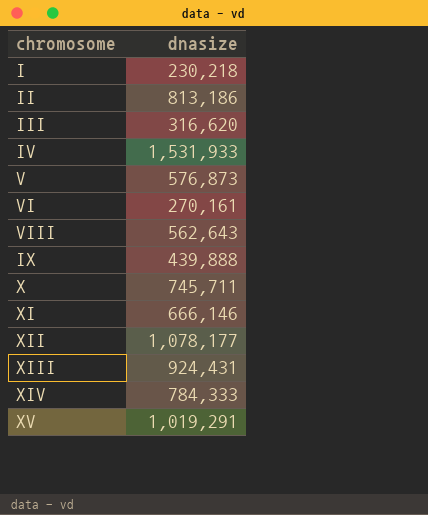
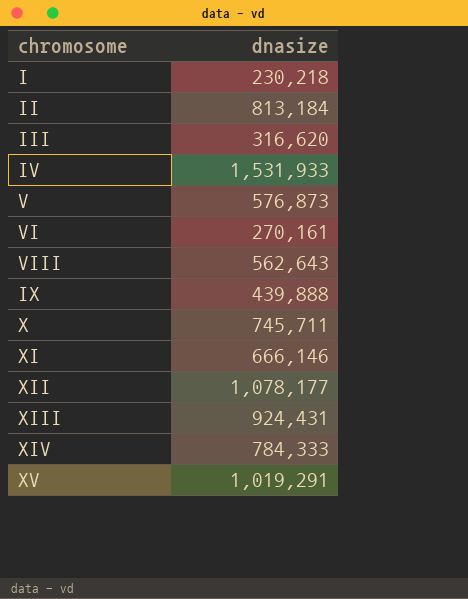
II | dnasize: 813,186 -> 813,184

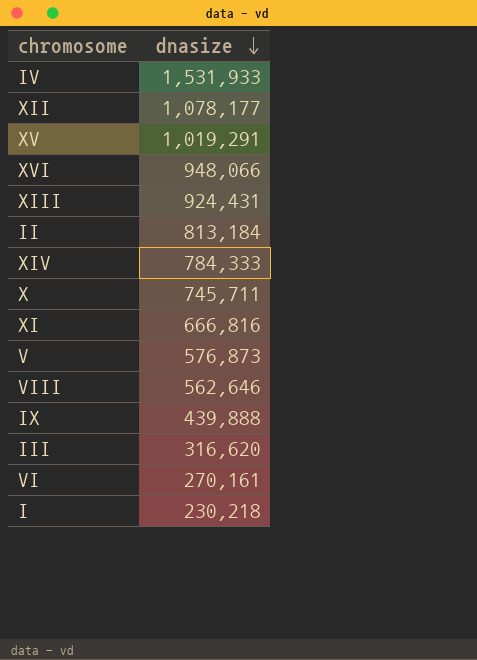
row order: none -> dnasize descending
row XVI: none -> 948,066
XI | dnasize: 666,146 -> 666,816
VIII | dnasize: 562,643 -> 562,646

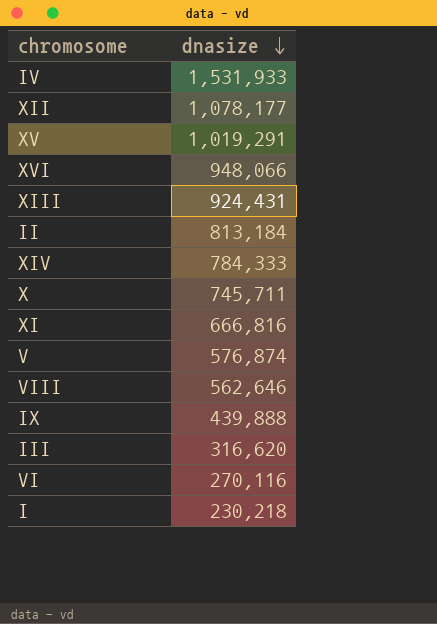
V | dnasize: 576,873 -> 576,874
VI | dnasize: 270,161 -> 270,116

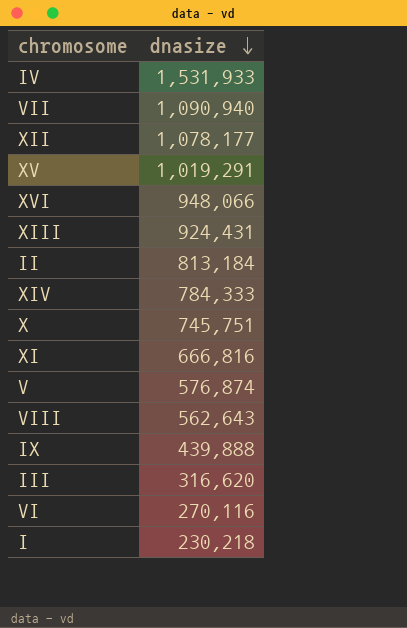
row VII: none -> 1,090,940
X | dnasize: 745,711 -> 745,751
VIII | dnasize: 562,646 -> 562,643

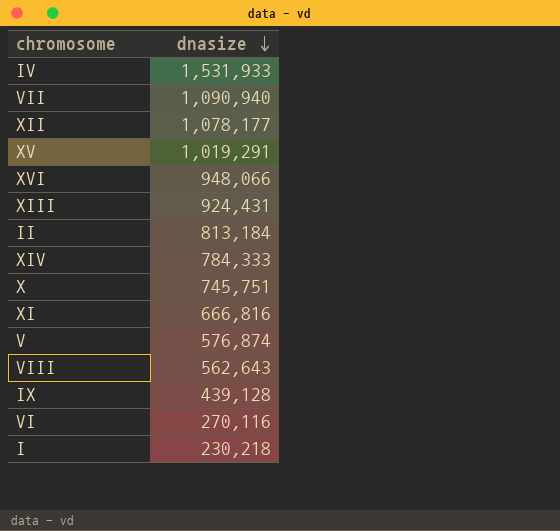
row III: 316,620 -> none
IX | dnasize: 439,888 -> 439,128

